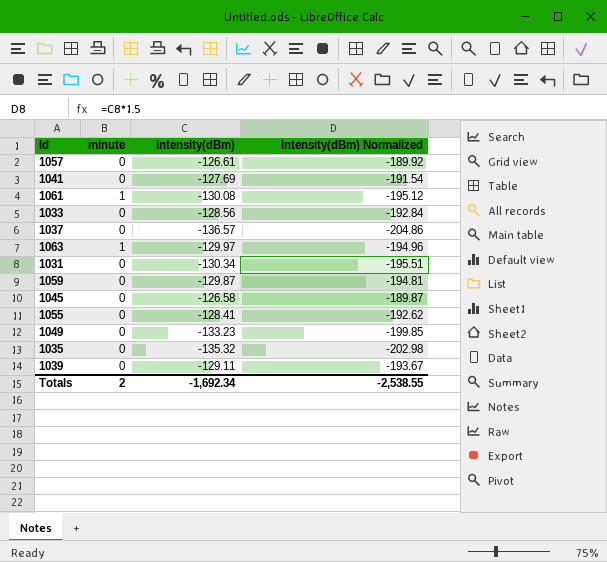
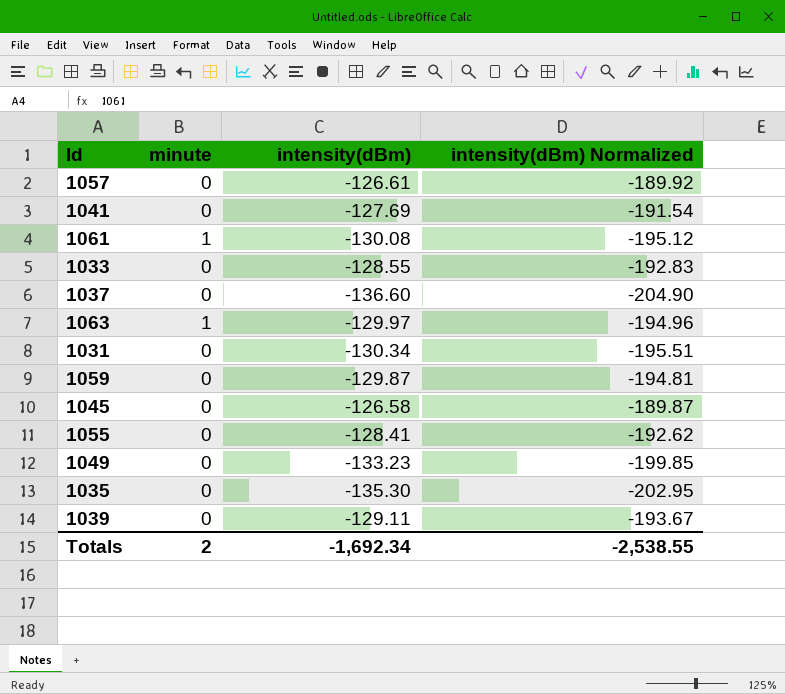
1033 | intensity(dBm): -128.56 -> -128.55
1033 | intensity(dBm) Normalized: -192.84 -> -192.83
1037 | intensity(dBm): -136.57 -> -136.60
1037 | intensity(dBm) Normalized: -204.86 -> -204.90
1035 | intensity(dBm): -135.32 -> -135.30
1035 | intensity(dBm) Normalized: -202.98 -> -202.95

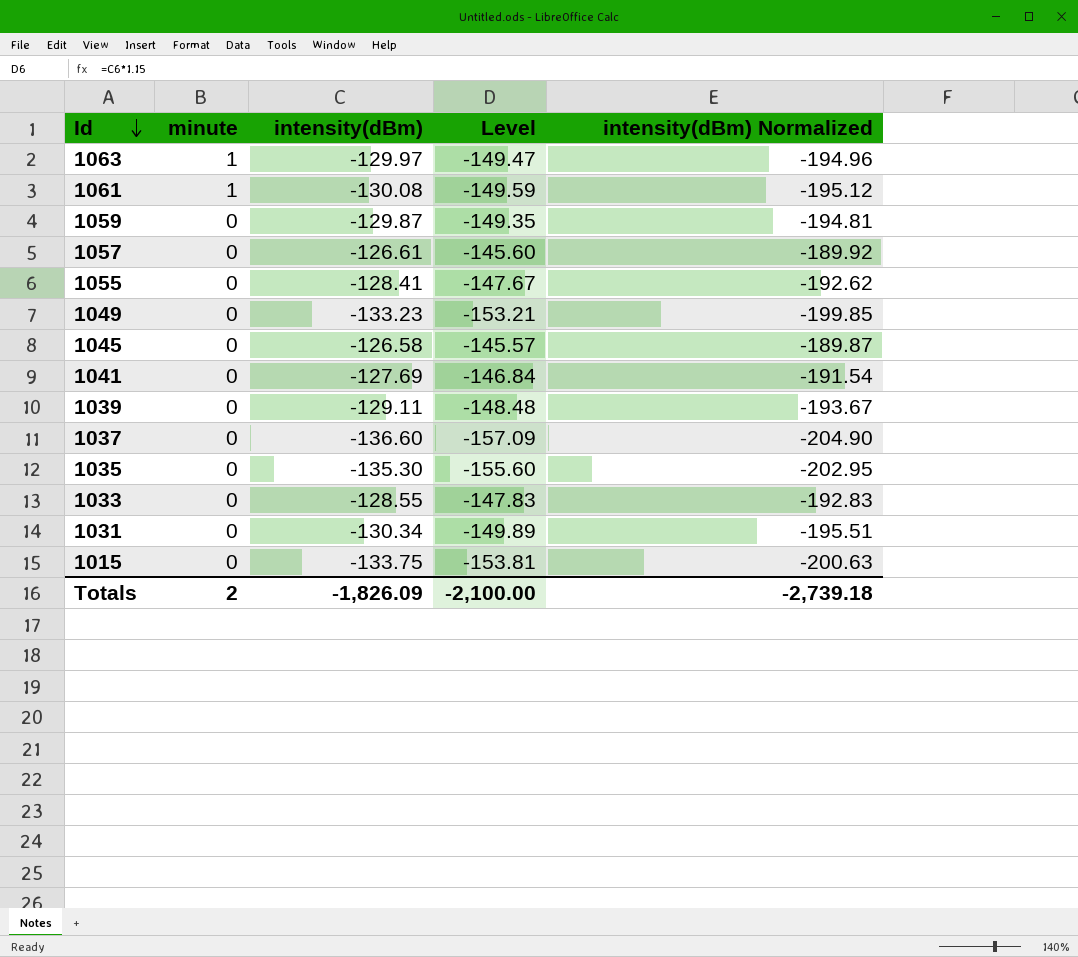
row order: none -> Id descending
column Level | formula: none -> [intensity(dBm)] * 1.15
row 1015: none -> 0 | -133.75 | -153.81 | -200.63
Totals | intensity(dBm): -1,692.34 -> -1,826.09
Totals | intensity(dBm) Normalized: -2,538.55 -> -2,739.18

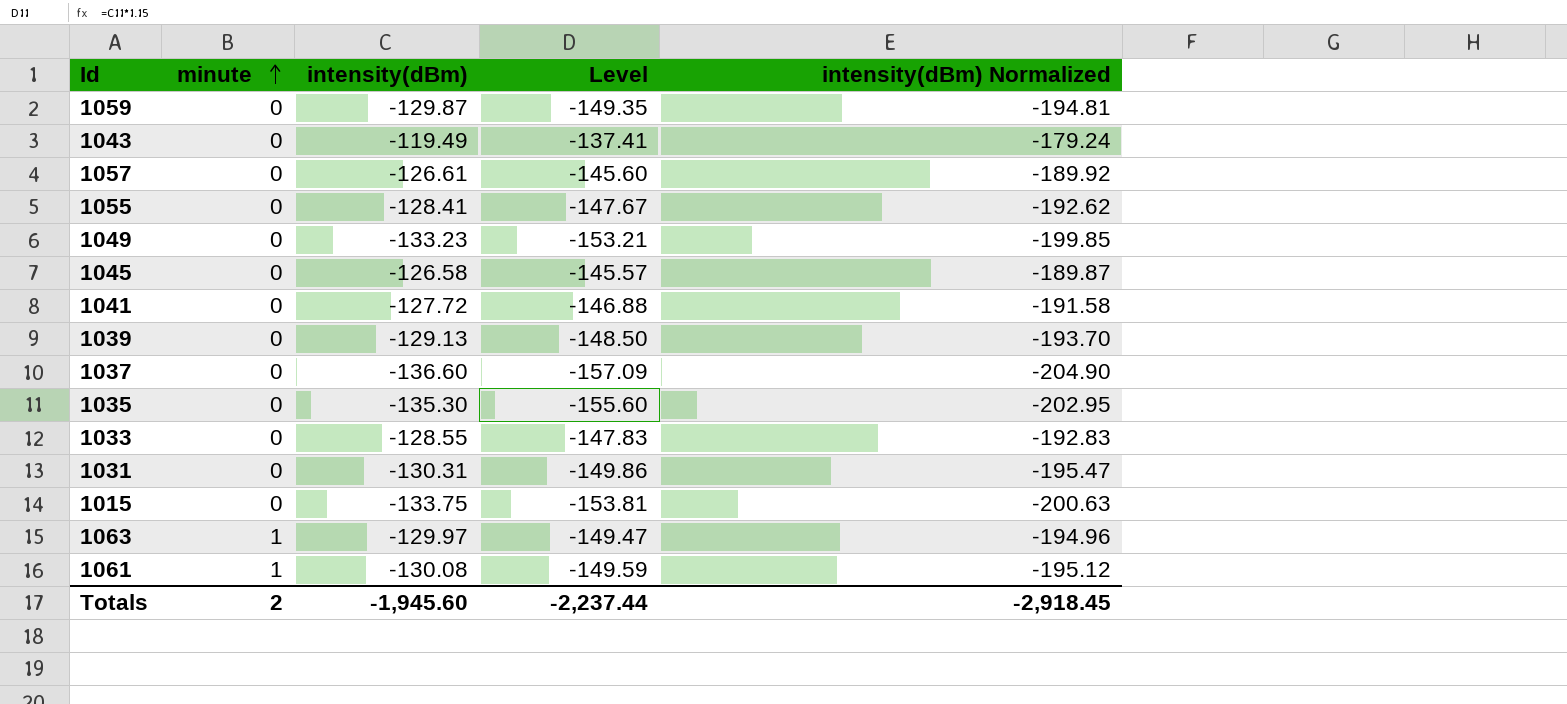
row order: Id descending -> minute ascending
row 1043: none -> 0 | -119.49 | -137.41 | -179.24
1041 | intensity(dBm): -127.69 -> -127.72
1041 | Level: -146.84 -> -146.88
1041 | intensity(dBm) Normalized: -191.54 -> -191.58
1039 | intensity(dBm): -129.11 -> -129.13
1039 | Level: -148.48 -> -148.50
1039 | intensity(dBm) Normalized: -193.67 -> -193.70
1031 | intensity(dBm): -130.34 -> -130.31
1031 | Level: -149.89 -> -149.86
1031 | intensity(dBm) Normalized: -195.51 -> -195.47
Totals | intensity(dBm): -1,826.09 -> -1,945.60
Totals | Level: -2,100.00 -> -2,237.44
Totals | intensity(dBm) Normalized: -2,739.18 -> -2,918.45

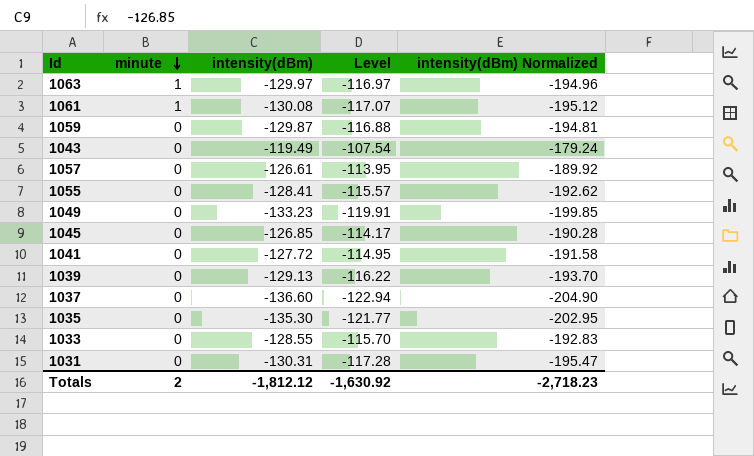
row order: minute ascending -> minute descending
column Level | formula: [intensity(dBm)] * 1.15 -> [intensity(dBm)] * 0.9
row 1015: 0 | -133.75 | -153.81 | -200.63 -> none
1045 | intensity(dBm): -126.58 -> -126.85
1045 | intensity(dBm) Normalized: -189.87 -> -190.28
Totals | intensity(dBm): -1,945.60 -> -1,812.12
Totals | Level: -2,237.44 -> -1,630.92
Totals | intensity(dBm) Normalized: -2,918.45 -> -2,718.23

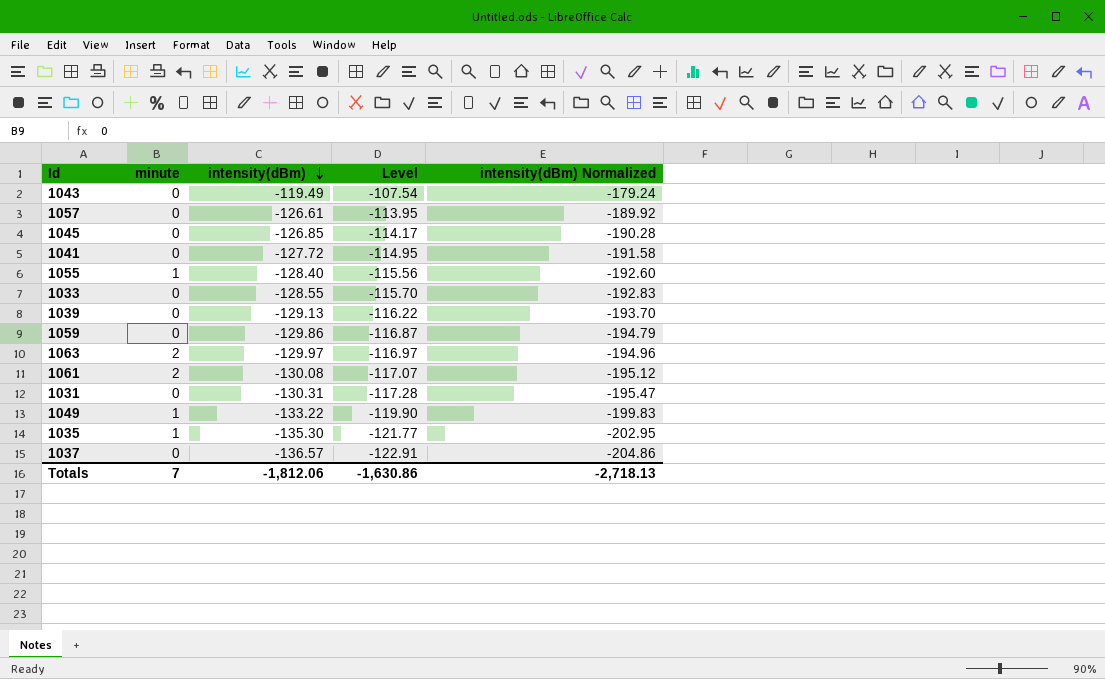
row order: minute descending -> intensity(dBm) descending
1055 | minute: 0 -> 1
1055 | intensity(dBm): -128.41 -> -128.40
1055 | Level: -115.57 -> -115.56
1055 | intensity(dBm) Normalized: -192.62 -> -192.60
1059 | intensity(dBm): -129.87 -> -129.86
1059 | Level: -116.88 -> -116.87
1059 | intensity(dBm) Normalized: -194.81 -> -194.79
1063 | minute: 1 -> 2
1061 | minute: 1 -> 2
1049 | minute: 0 -> 1
1049 | intensity(dBm): -133.23 -> -133.22
1049 | Level: -119.91 -> -119.90
1049 | intensity(dBm) Normalized: -199.85 -> -199.83
1035 | minute: 0 -> 1
1037 | intensity(dBm): -136.60 -> -136.57
1037 | Level: -122.94 -> -122.91
1037 | intensity(dBm) Normalized: -204.90 -> -204.86
Totals | minute: 2 -> 7
Totals | intensity(dBm): -1,812.12 -> -1,812.06
Totals | Level: -1,630.92 -> -1,630.86
Totals | intensity(dBm) Normalized: -2,718.23 -> -2,718.13

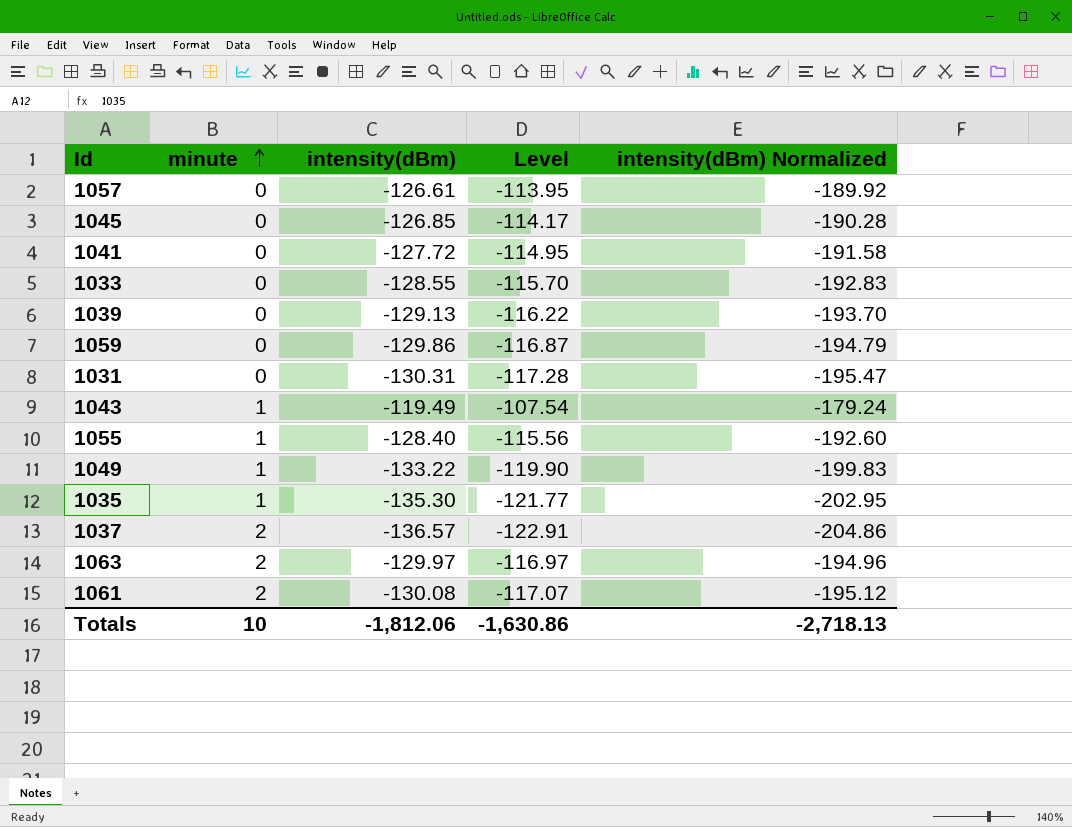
row order: intensity(dBm) descending -> minute ascending
1043 | minute: 0 -> 1
1037 | minute: 0 -> 2
Totals | minute: 7 -> 10

